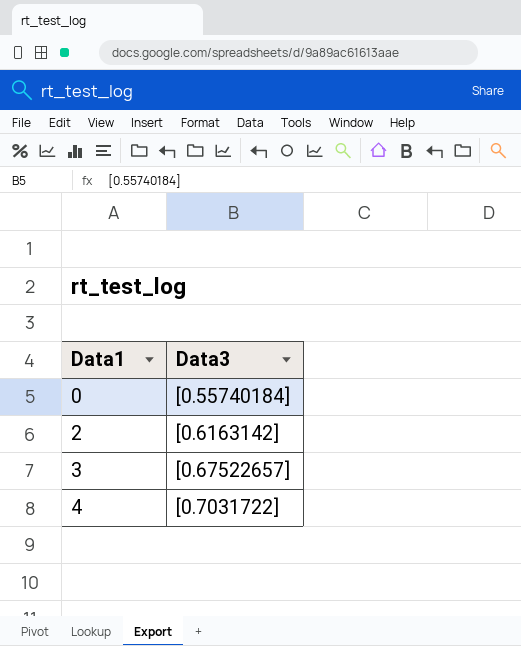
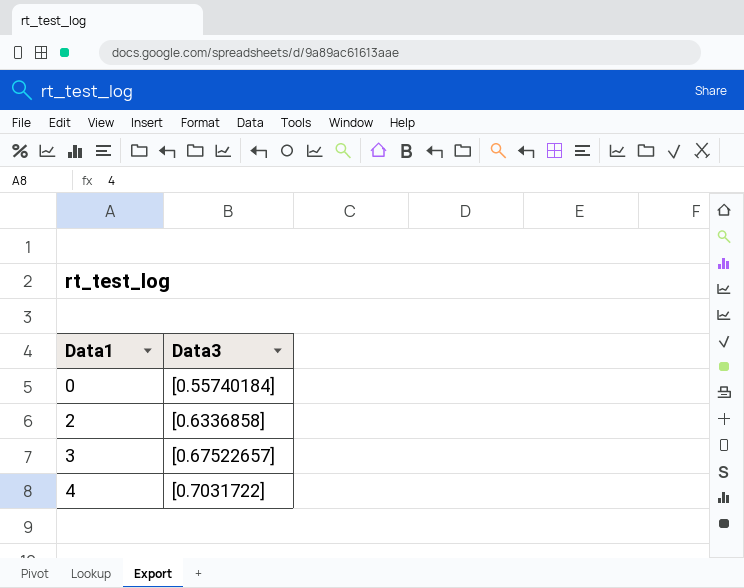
2 | Data3: [0.6163142] -> [0.6336858]

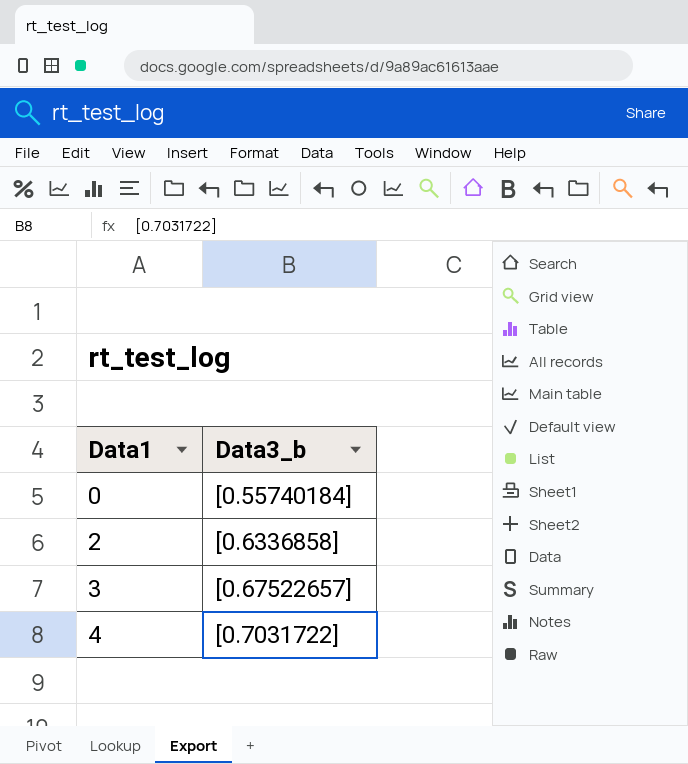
column name: Data3 -> Data3_b

